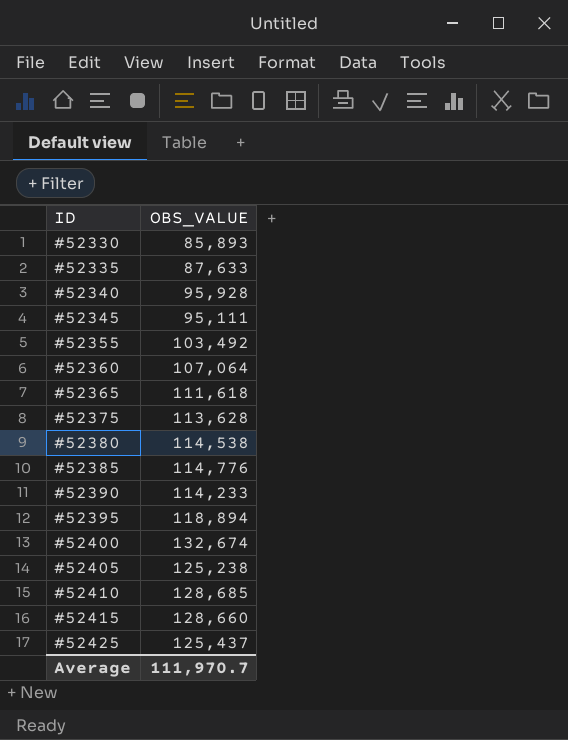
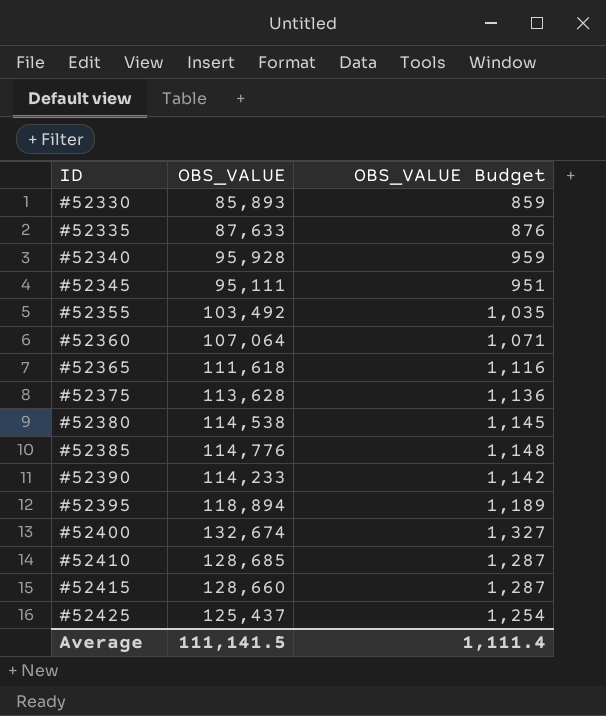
column OBS_VALUE Budget | formula: none -> [OBS_VALUE] * 0.01
row #52405: 125,238 -> none
Average | OBS_VALUE: 111,970.7 -> 111,141.5

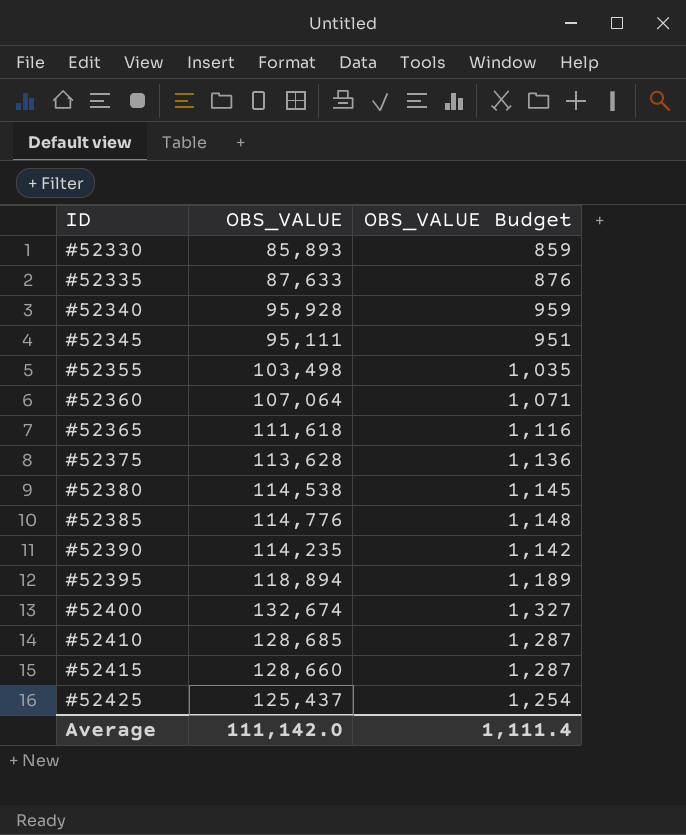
#52355 | OBS_VALUE: 103,492 -> 103,498
#52390 | OBS_VALUE: 114,233 -> 114,235
Average | OBS_VALUE: 111,141.5 -> 111,142.0

